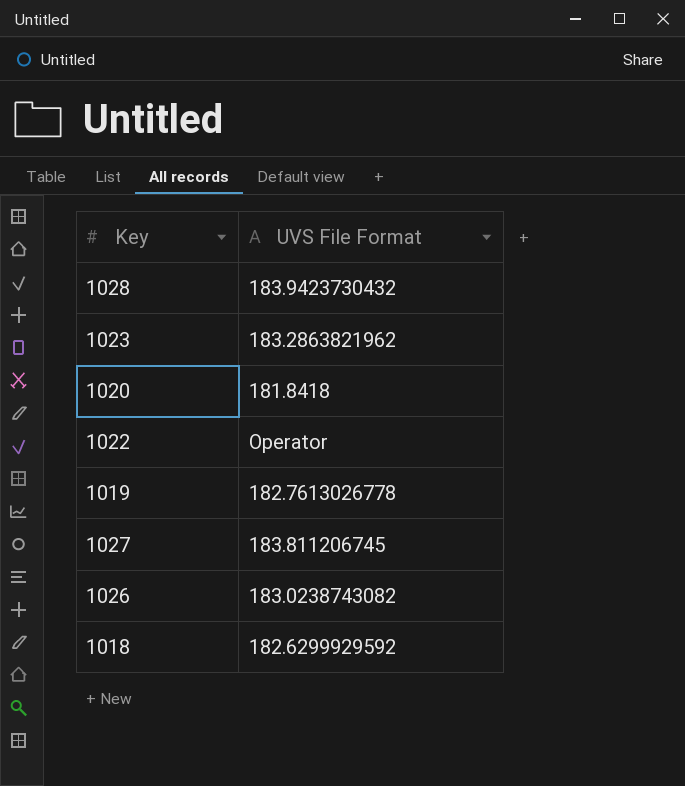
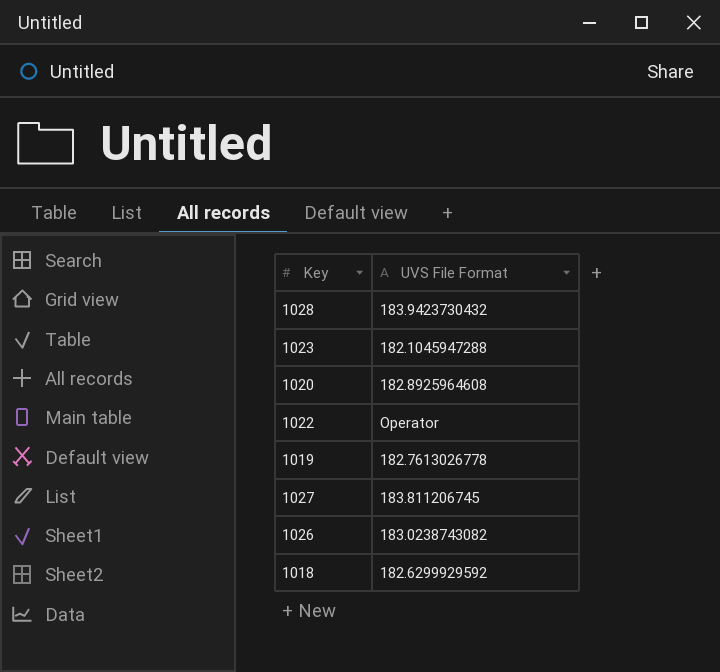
1023 | UVS File Format: 183.2863821962 -> 182.1045947288
1020 | UVS File Format: 181.8418 -> 182.8925964608

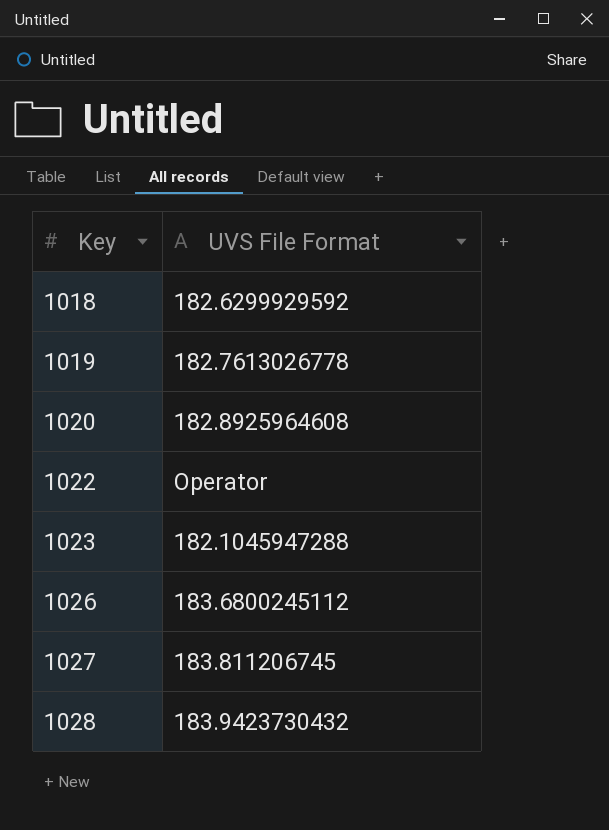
row order: none -> Key ascending
1026 | UVS File Format: 183.0238743082 -> 183.6800245112

